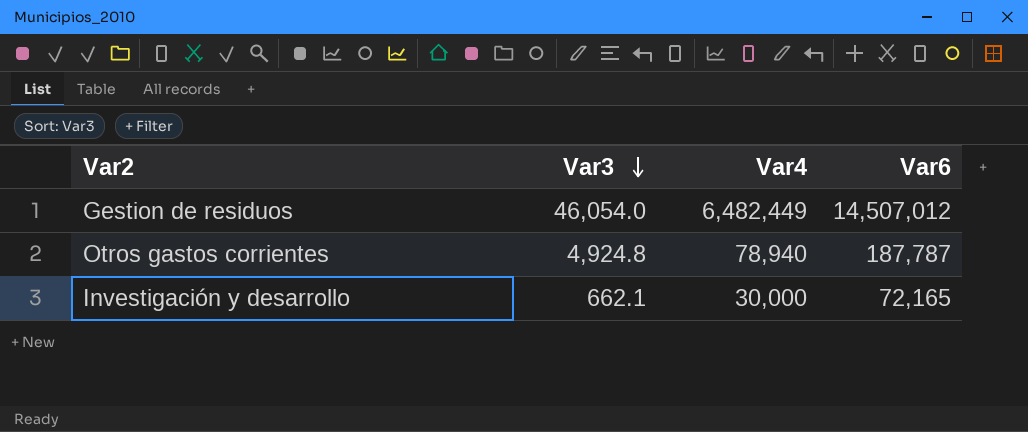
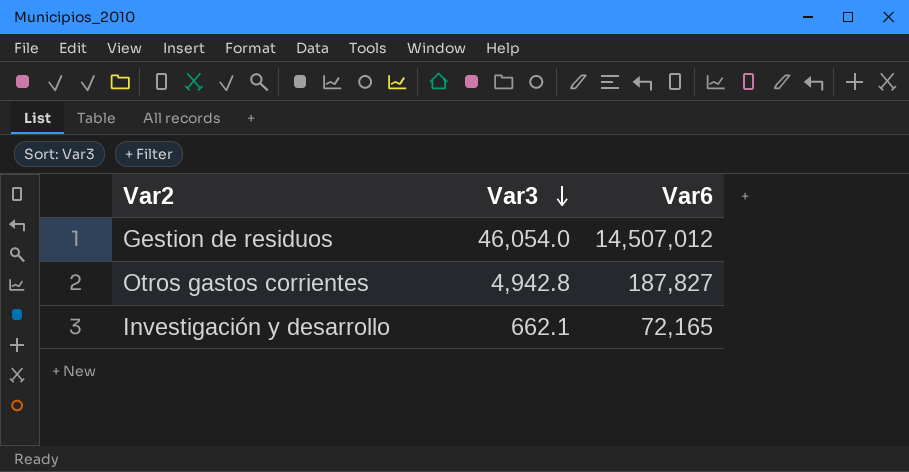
column Var4 | position: 3 -> none
Otros gastos corrientes | Var3: 4,924.8 -> 4,942.8
Otros gastos corrientes | Var6: 187,787 -> 187,827

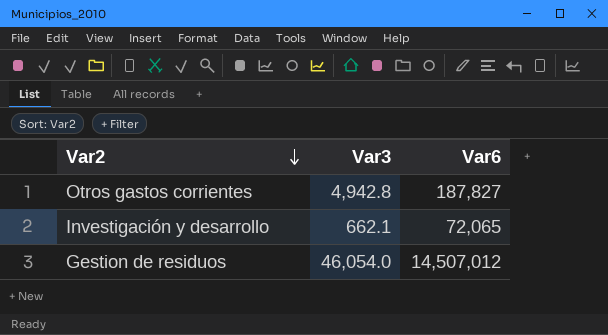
row order: Var3 descending -> Var2 descending
Investigación y desarrollo | Var6: 72,165 -> 72,065

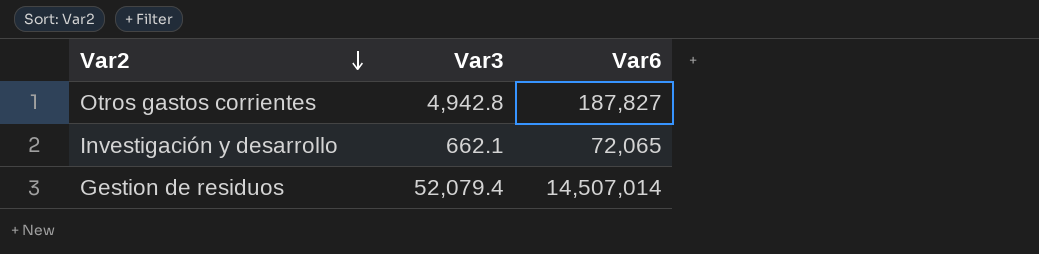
Gestion de residuos | Var3: 46,054.0 -> 52,079.4
Gestion de residuos | Var6: 14,507,012 -> 14,507,014

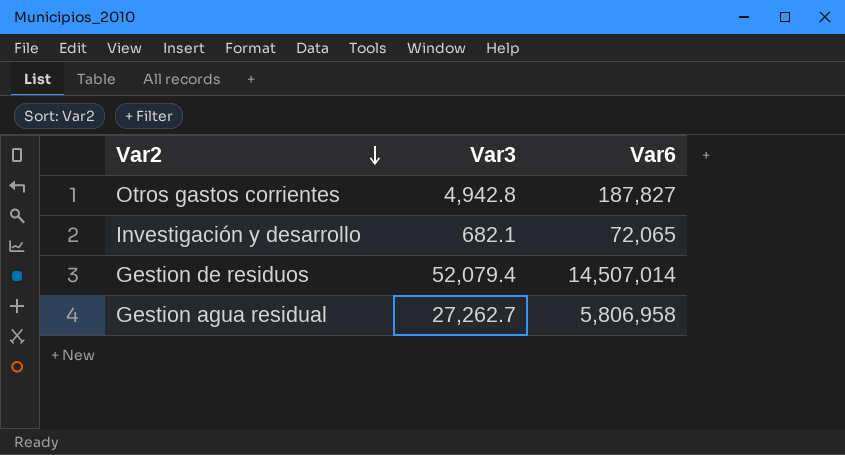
Investigación y desarrollo | Var3: 662.1 -> 682.1
row Gestion agua residual: none -> 27,262.7 | 5,806,958

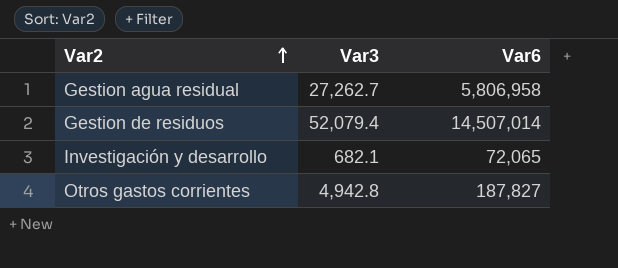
row order: Var2 descending -> Var2 ascending

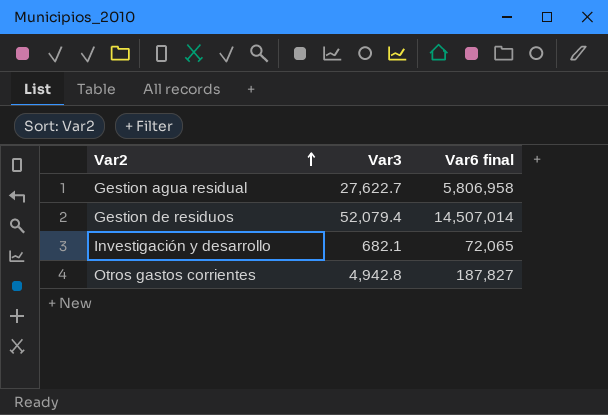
column name: Var6 -> Var6 final
Gestion agua residual | Var3: 27,262.7 -> 27,622.7

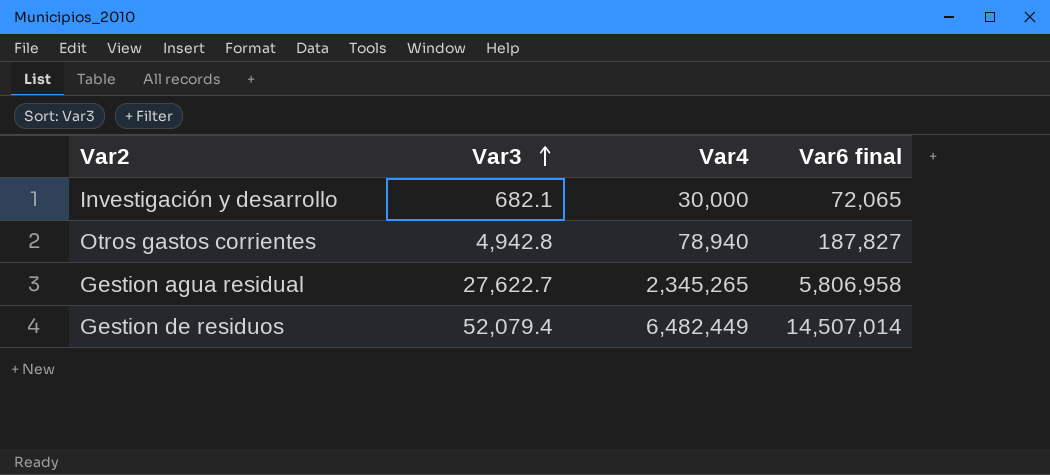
row order: Var2 ascending -> Var3 ascending
column Var4 | position: none -> 3

